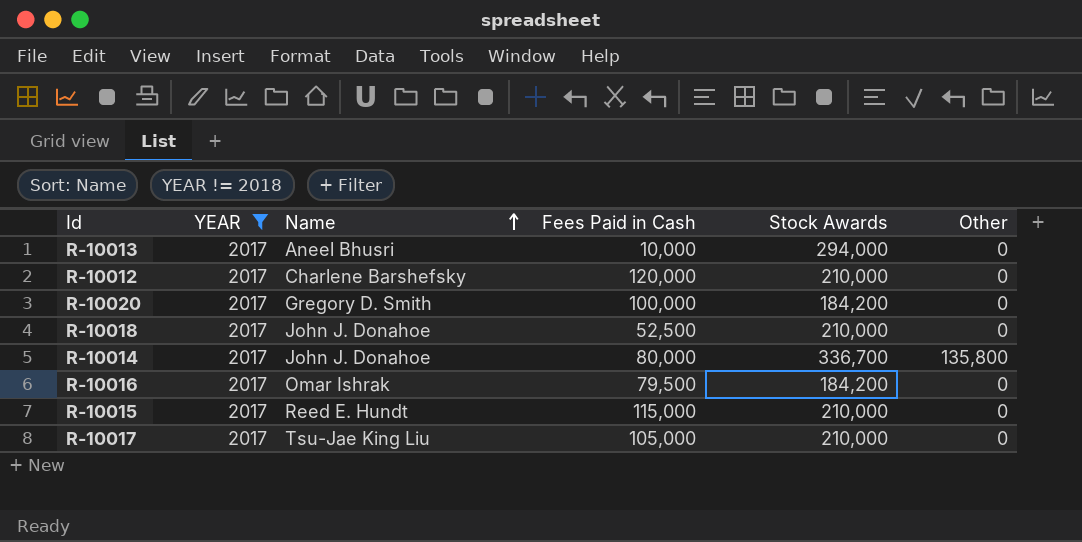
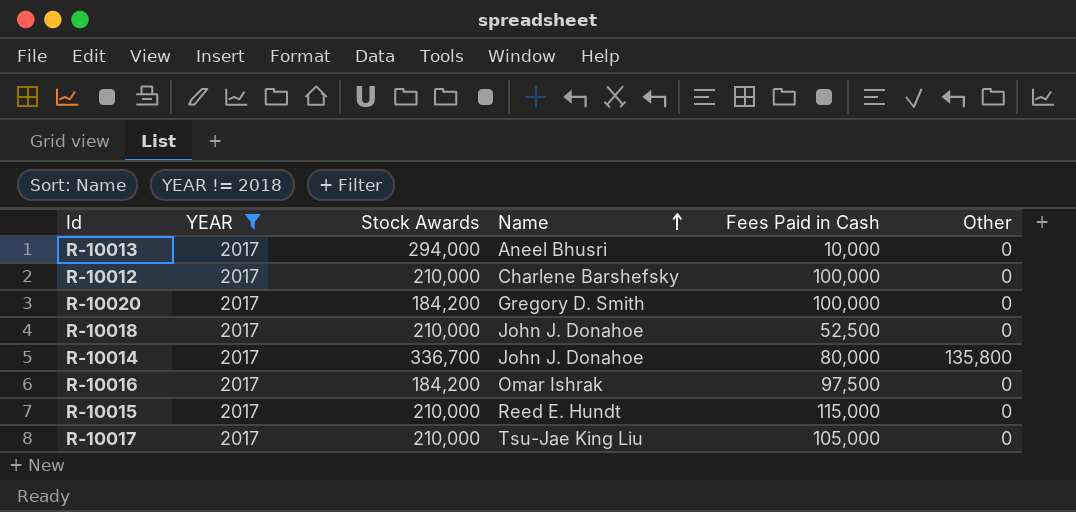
column Stock Awards | position: 5 -> 3
R-10012 | Fees Paid in Cash: 120,000 -> 100,000
R-10016 | Fees Paid in Cash: 79,500 -> 97,500

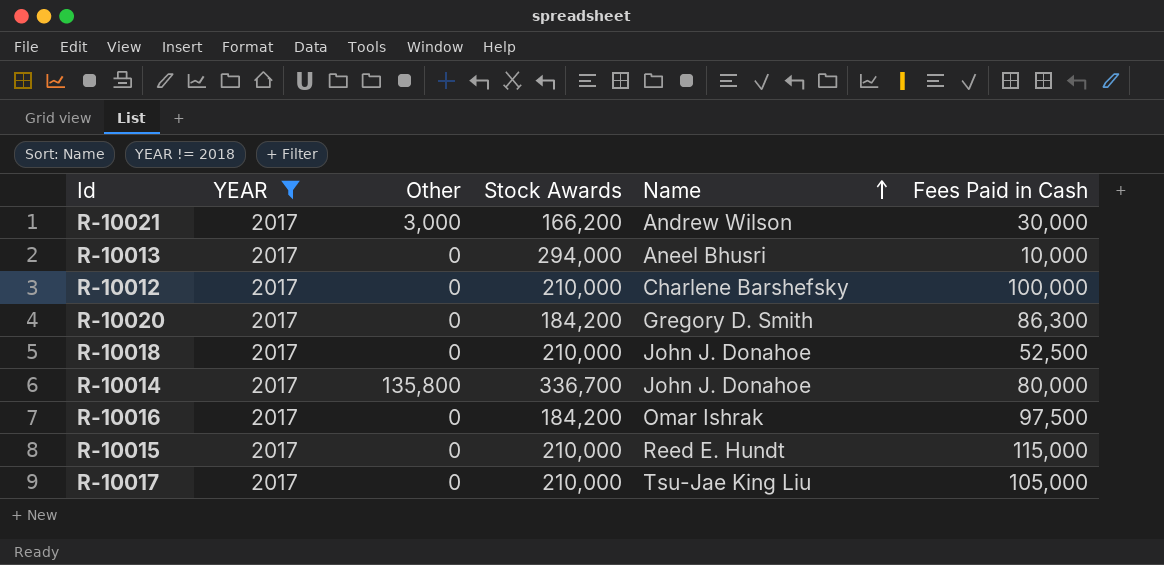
column Other | position: 6 -> 3
row R-10021: none -> 2017 | 3,000 | 166,200 | Andrew Wilson | 30,000
R-10020 | Fees Paid in Cash: 100,000 -> 86,300

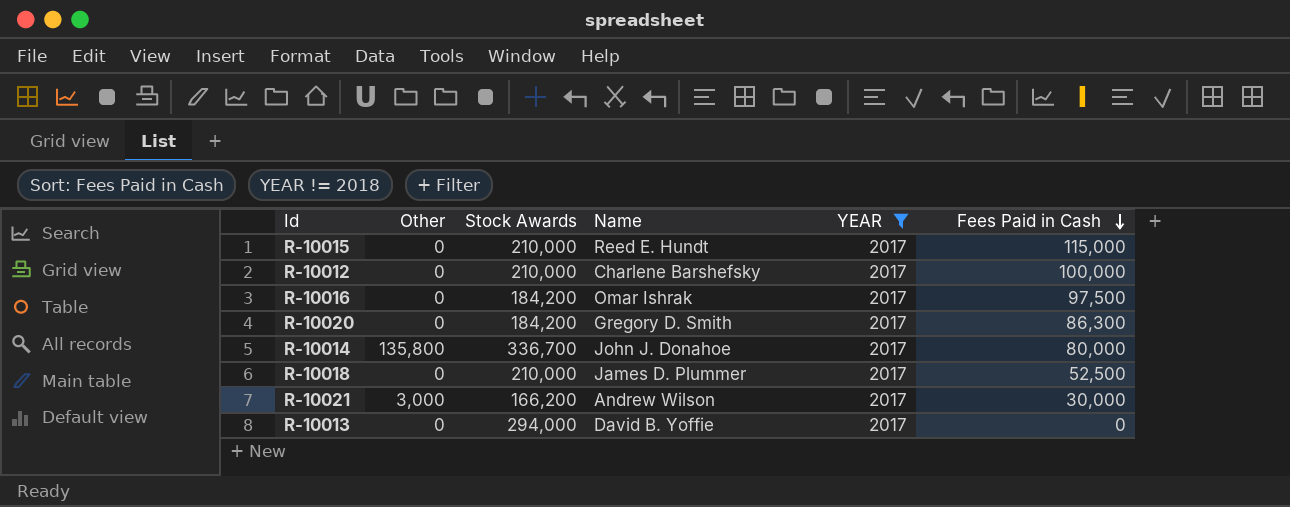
row order: Name ascending -> Fees Paid in Cash descending
column YEAR | position: 2 -> 5
row R-10017: 2017 | 0 | 210,000 | Tsu-Jae King Liu | 105,000 -> none
R-10018 | Name: John J. Donahoe -> James D. Plummer
R-10013 | Name: Aneel Bhusri -> David B. Yoffie
R-10013 | Fees Paid in Cash: 10,000 -> 0

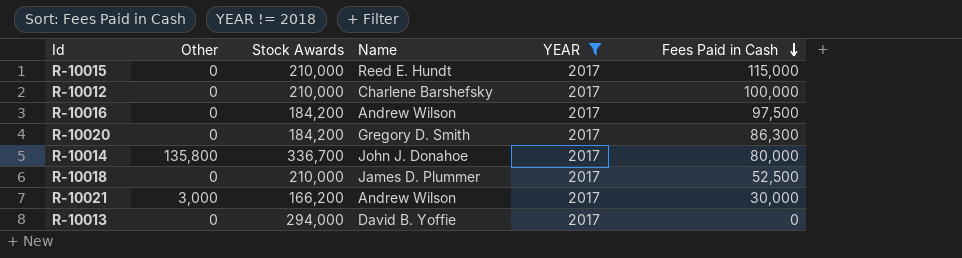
R-10016 | Name: Omar Ishrak -> Andrew Wilson

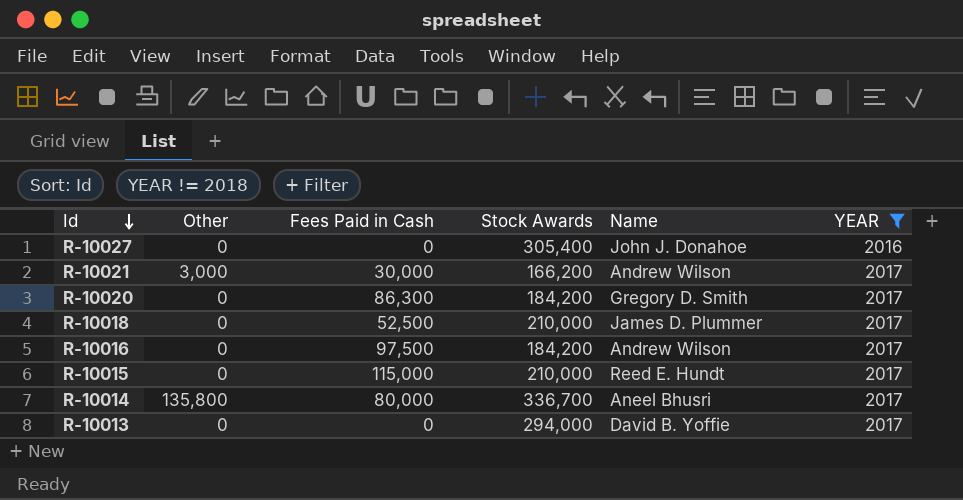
row order: Fees Paid in Cash descending -> Id descending
column Fees Paid in Cash | position: 6 -> 3
row R-10012: 0 | 210,000 | Charlene Barshefsky | 2017 | 100,000 -> none
row R-10027: none -> 0 | 0 | 305,400 | John J. Donahoe | 2016
R-10014 | Name: John J. Donahoe -> Aneel Bhusri

